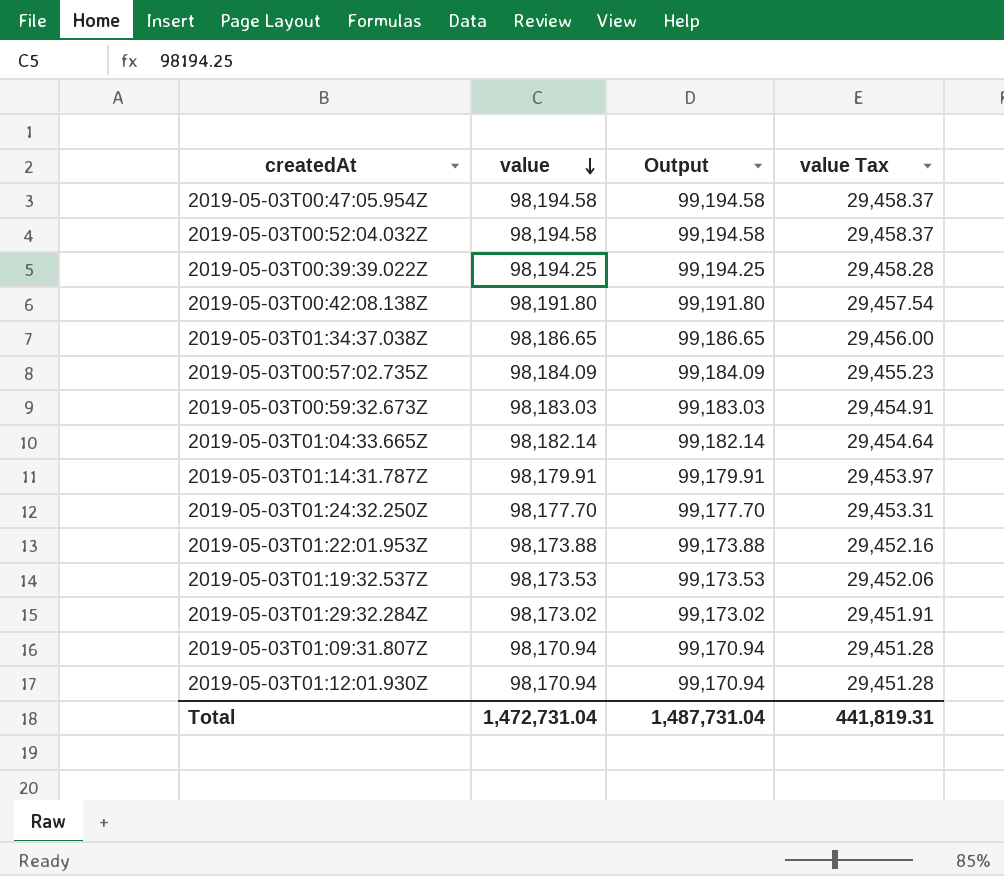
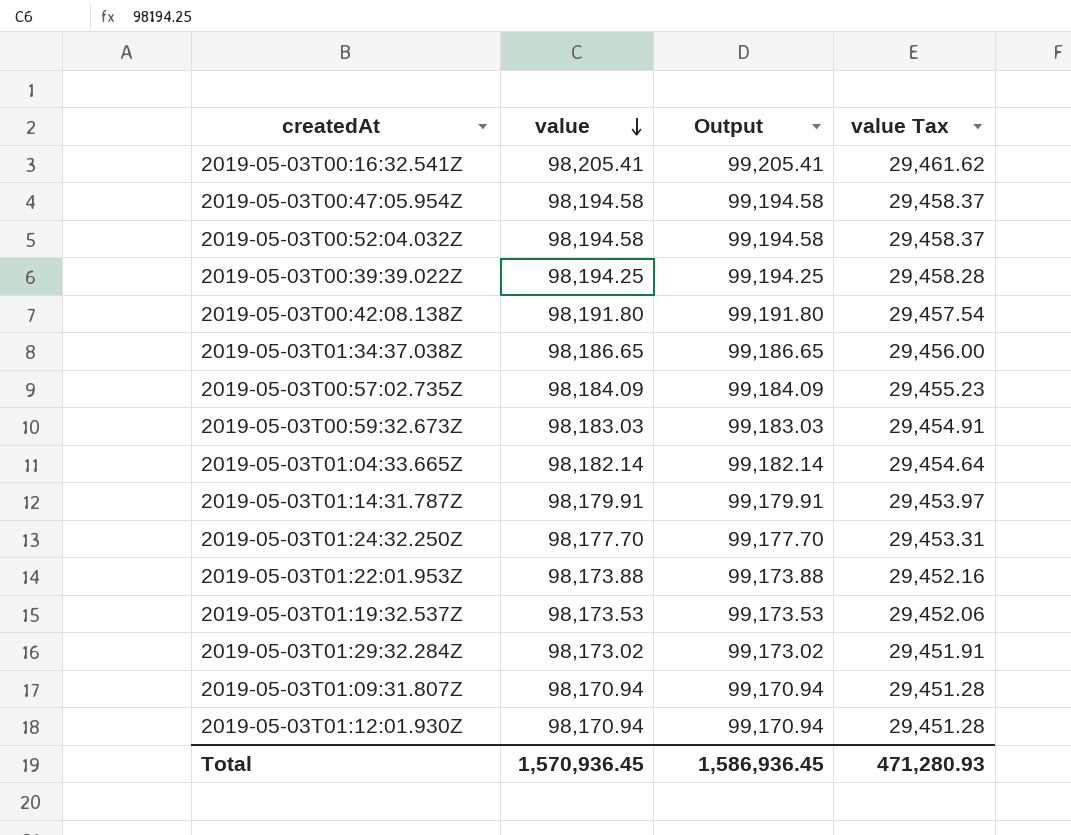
row 2019-05-03T00:16:32.541Z: none -> 98,205.41 | 99,205.41 | 29,461.62
Total | value: 1,472,731.04 -> 1,570,936.45
Total | Output: 1,487,731.04 -> 1,586,936.45
Total | value Tax: 441,819.31 -> 471,280.93

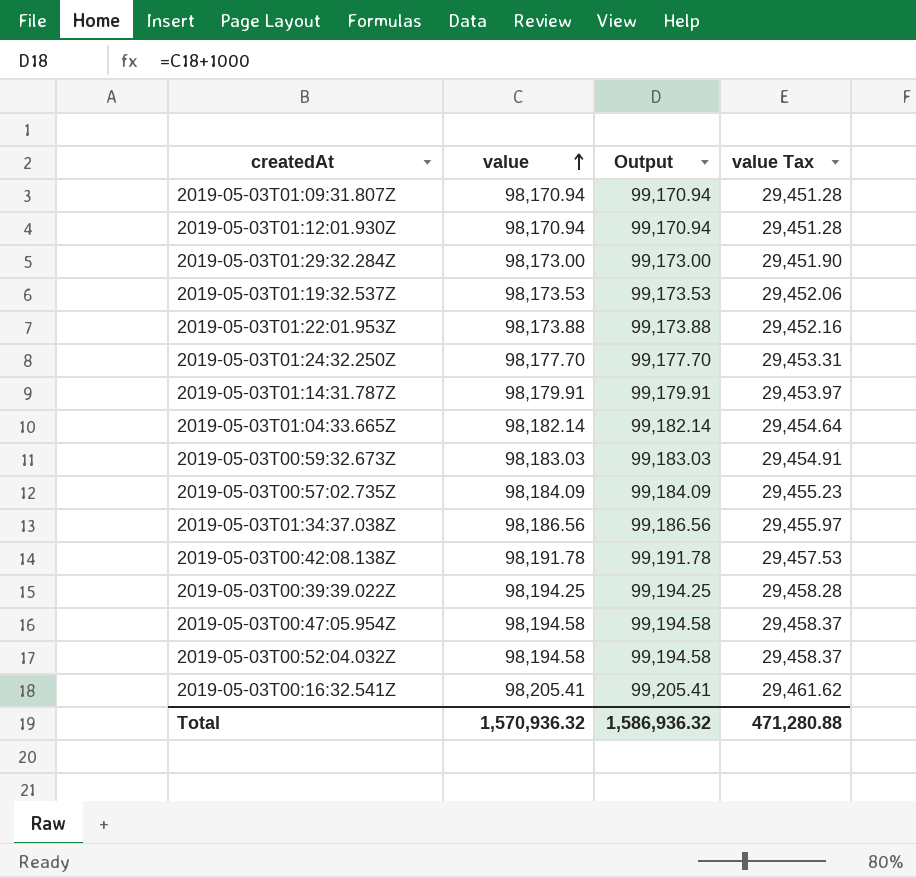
row order: value descending -> value ascending
2019-05-03T01:29:32.284Z | value: 98,173.02 -> 98,173.00
2019-05-03T01:29:32.284Z | Output: 99,173.02 -> 99,173.00
2019-05-03T01:29:32.284Z | value Tax: 29,451.91 -> 29,451.90
2019-05-03T01:34:37.038Z | value: 98,186.65 -> 98,186.56
2019-05-03T01:34:37.038Z | Output: 99,186.65 -> 99,186.56
2019-05-03T01:34:37.038Z | value Tax: 29,456.00 -> 29,455.97
2019-05-03T00:42:08.138Z | value: 98,191.80 -> 98,191.78
2019-05-03T00:42:08.138Z | Output: 99,191.80 -> 99,191.78
2019-05-03T00:42:08.138Z | value Tax: 29,457.54 -> 29,457.53
Total | value: 1,570,936.45 -> 1,570,936.32
Total | Output: 1,586,936.45 -> 1,586,936.32
Total | value Tax: 471,280.93 -> 471,280.88

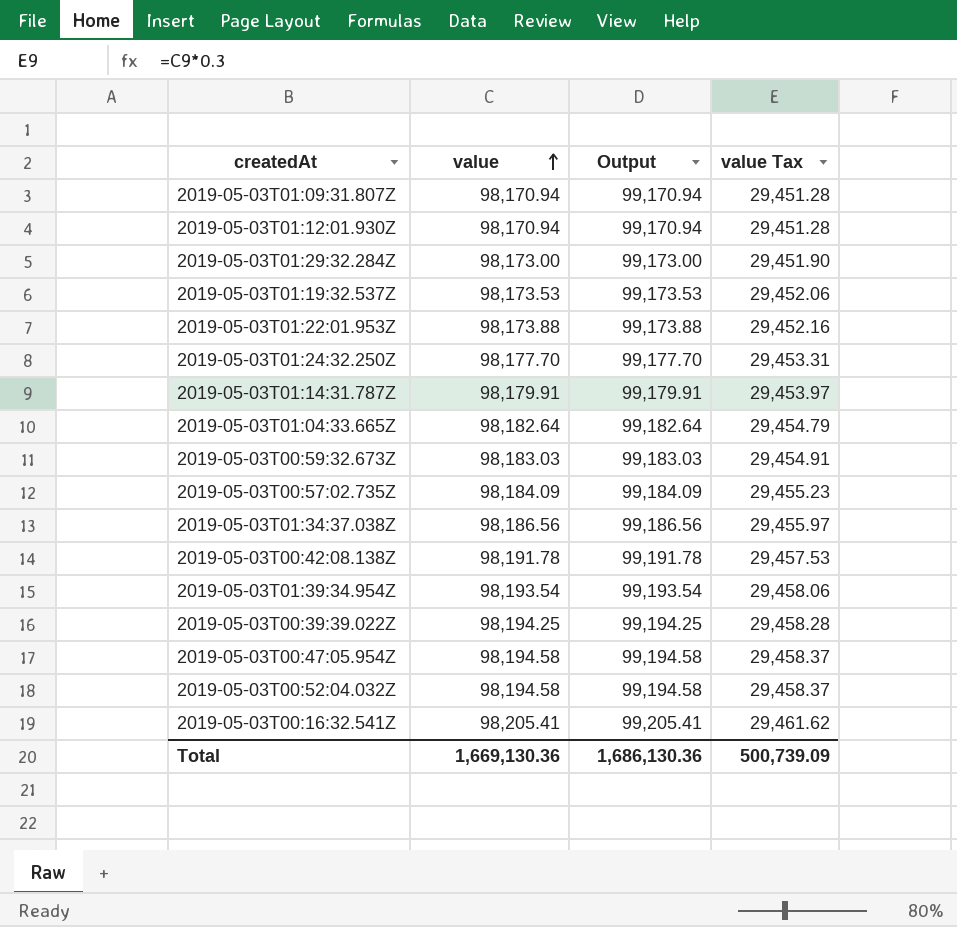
2019-05-03T01:04:33.665Z | value: 98,182.14 -> 98,182.64
2019-05-03T01:04:33.665Z | Output: 99,182.14 -> 99,182.64
2019-05-03T01:04:33.665Z | value Tax: 29,454.64 -> 29,454.79
row 2019-05-03T01:39:34.954Z: none -> 98,193.54 | 99,193.54 | 29,458.06
Total | value: 1,570,936.32 -> 1,669,130.36
Total | Output: 1,586,936.32 -> 1,686,130.36
Total | value Tax: 471,280.88 -> 500,739.09

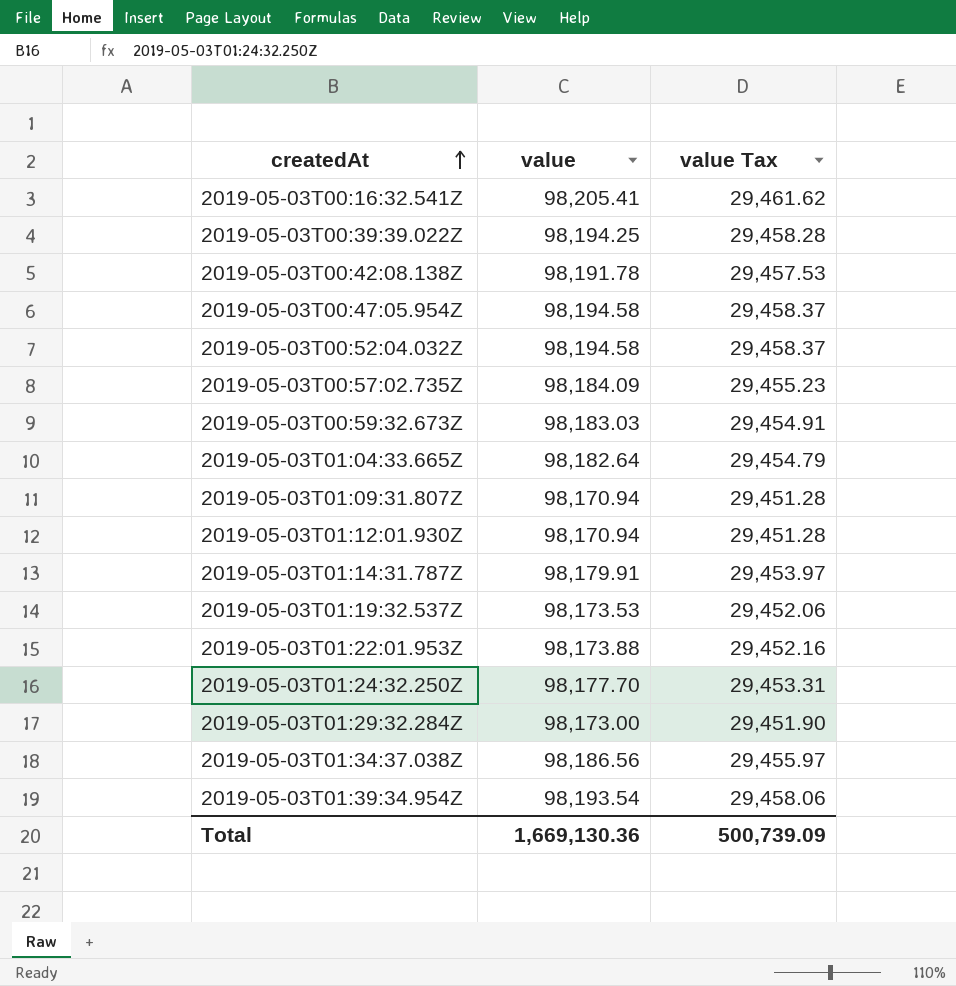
row order: value ascending -> createdAt ascending
column Output | formula: [value] + 1000 -> none

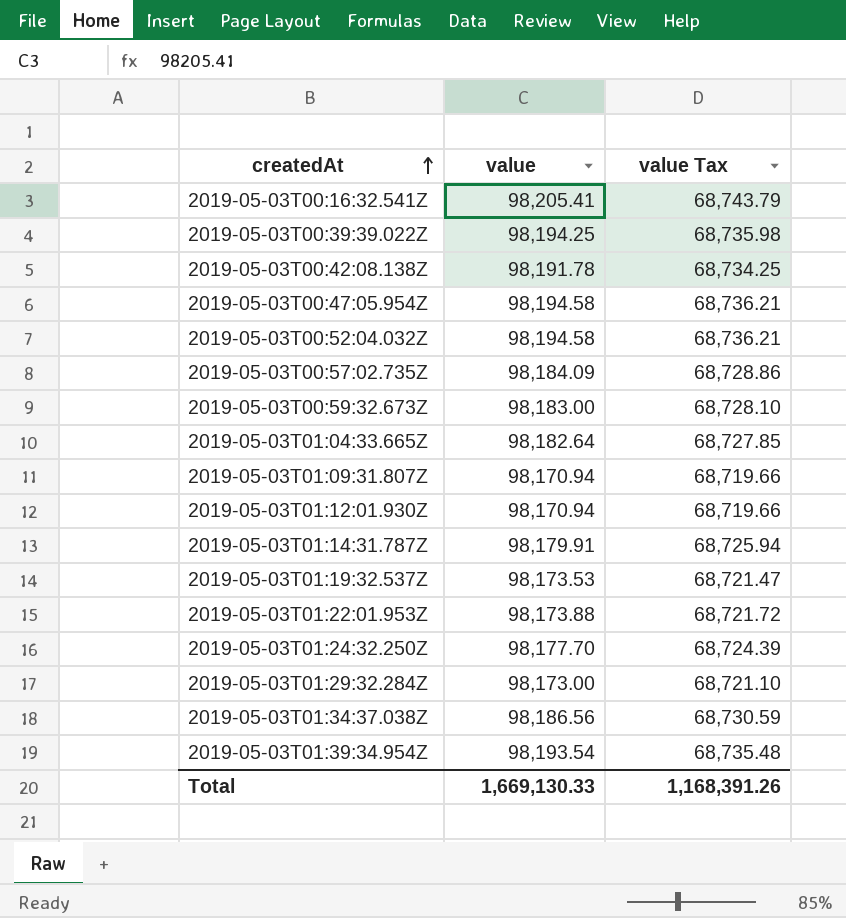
column value Tax | formula: [value] * 0.3 -> [value] * 0.7
2019-05-03T00:59:32.673Z | value: 98,183.03 -> 98,183.00
Total | value: 1,669,130.36 -> 1,669,130.33
Total | value Tax: 500,739.09 -> 1,168,391.26

